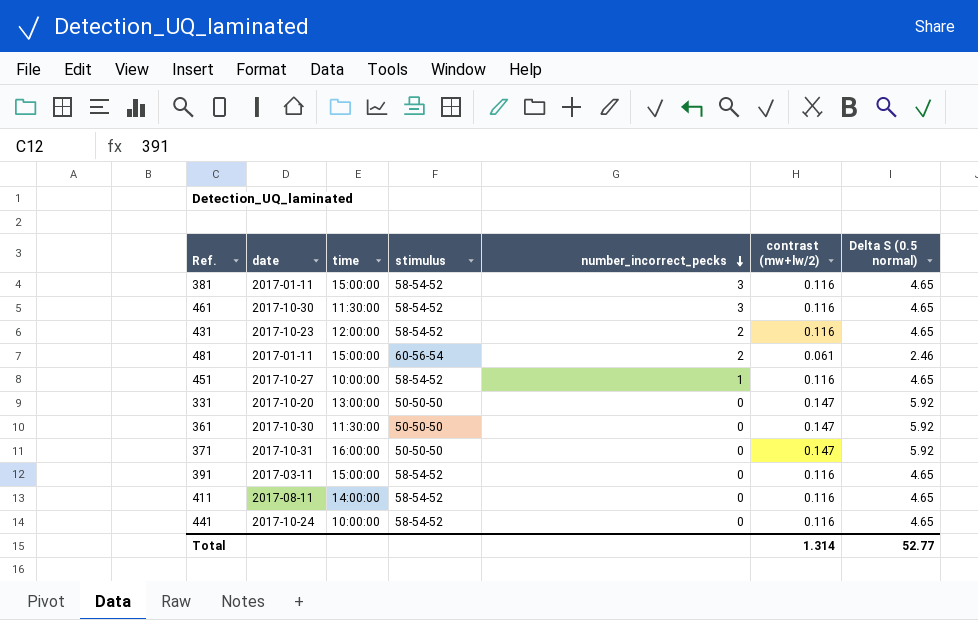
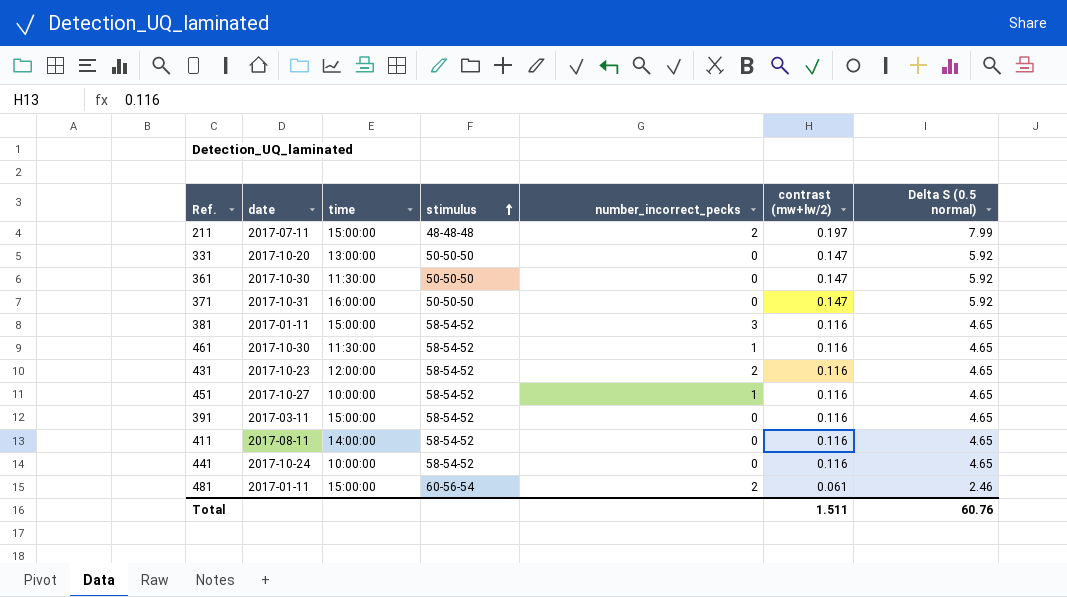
row order: number_incorrect_pecks descending -> stimulus ascending
row 211: none -> 2017-07-11 | 15:00:00 | 48-48-48 | 2 | 0.197 | 7.99
461 | number_incorrect_pecks: 3 -> 1
Total | contrast (mw+lw/2): 1.314 -> 1.511
Total | Delta S (0.5 normal): 52.77 -> 60.76

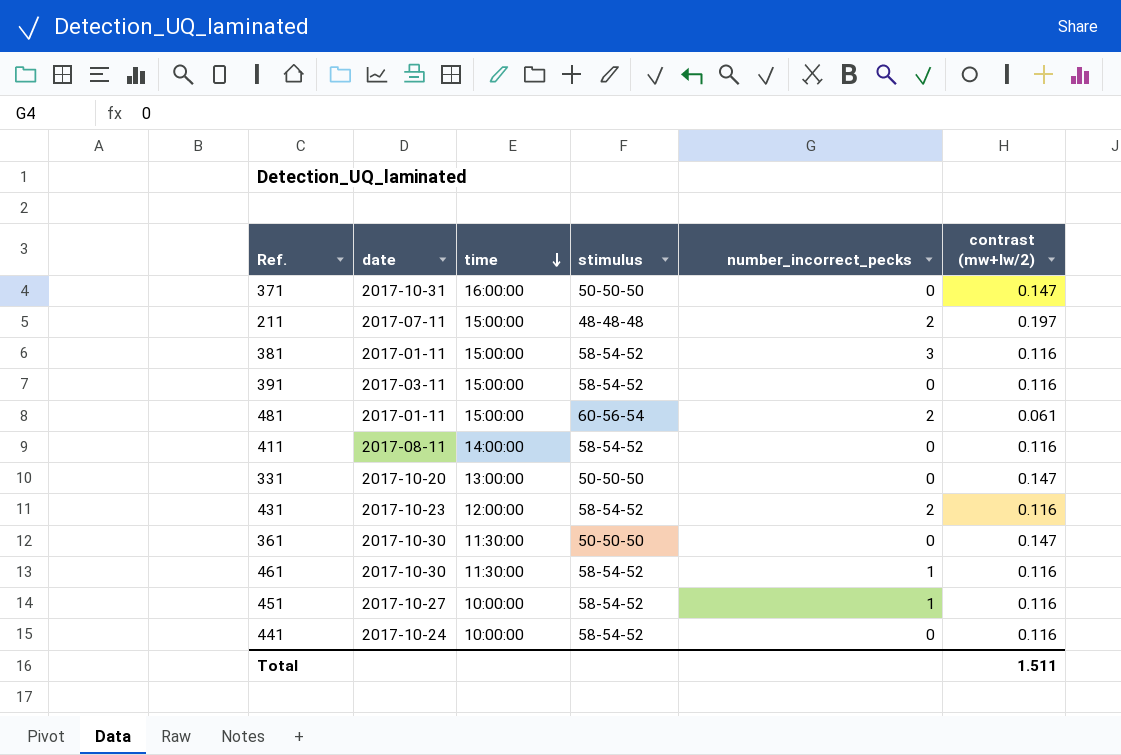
row order: stimulus ascending -> time descending
column Delta S (0.5 normal) | position: 7 -> none

